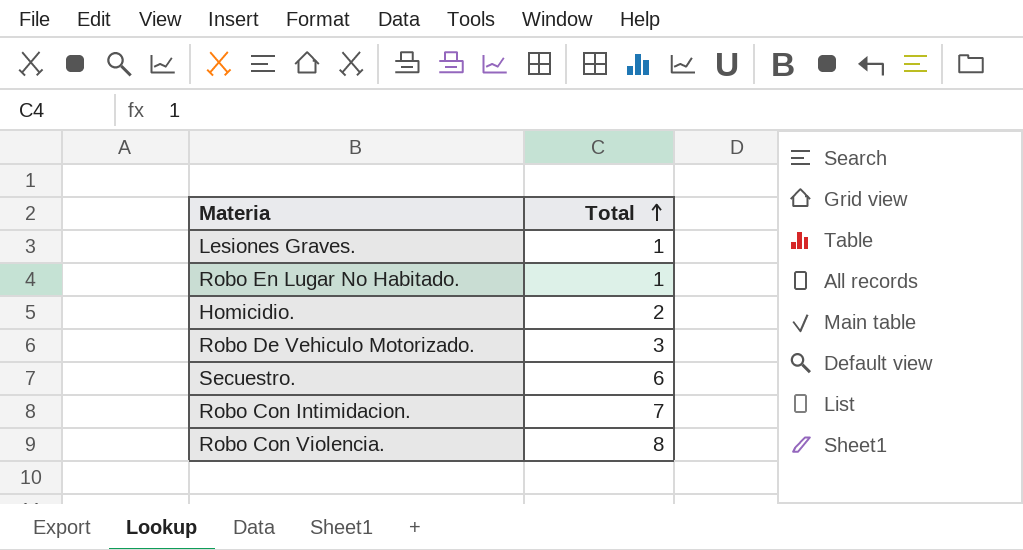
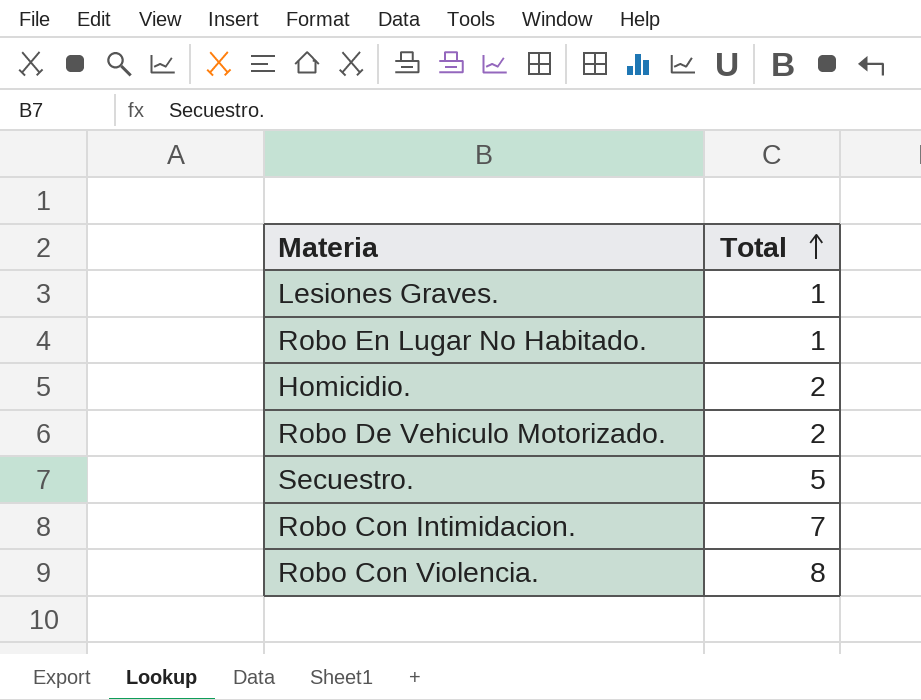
Robo De Vehiculo Motorizado. | Total: 3 -> 2
Secuestro. | Total: 6 -> 5

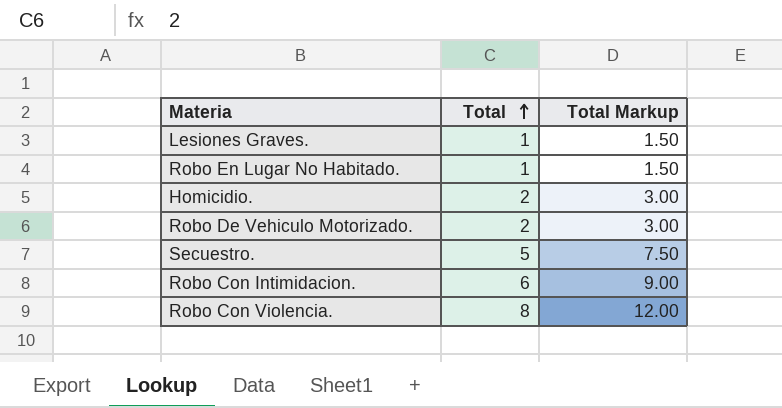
column Total Markup | formula: none -> [Total] * 1.5
Robo Con Intimidacion. | Total: 7 -> 6

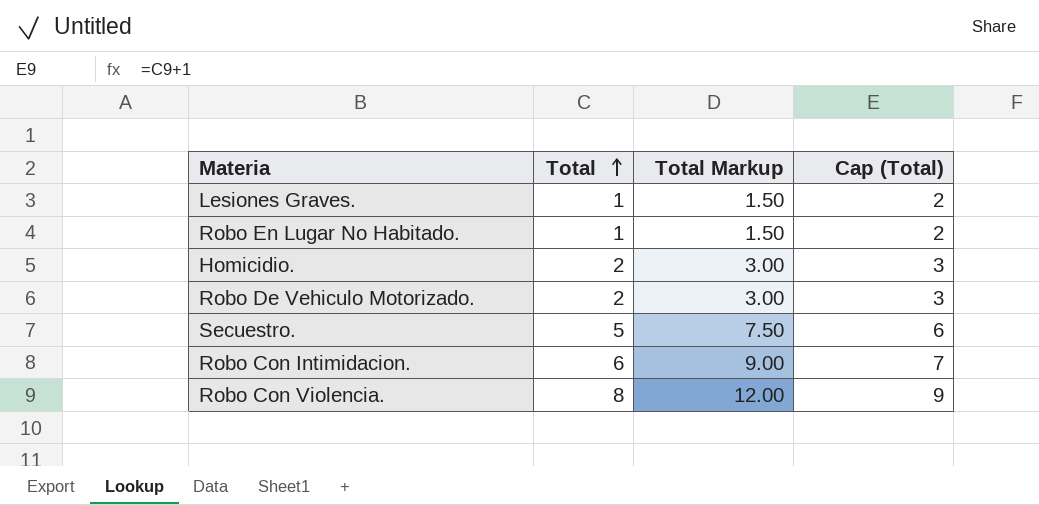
column Cap (Total) | formula: none -> [Total] + 1

